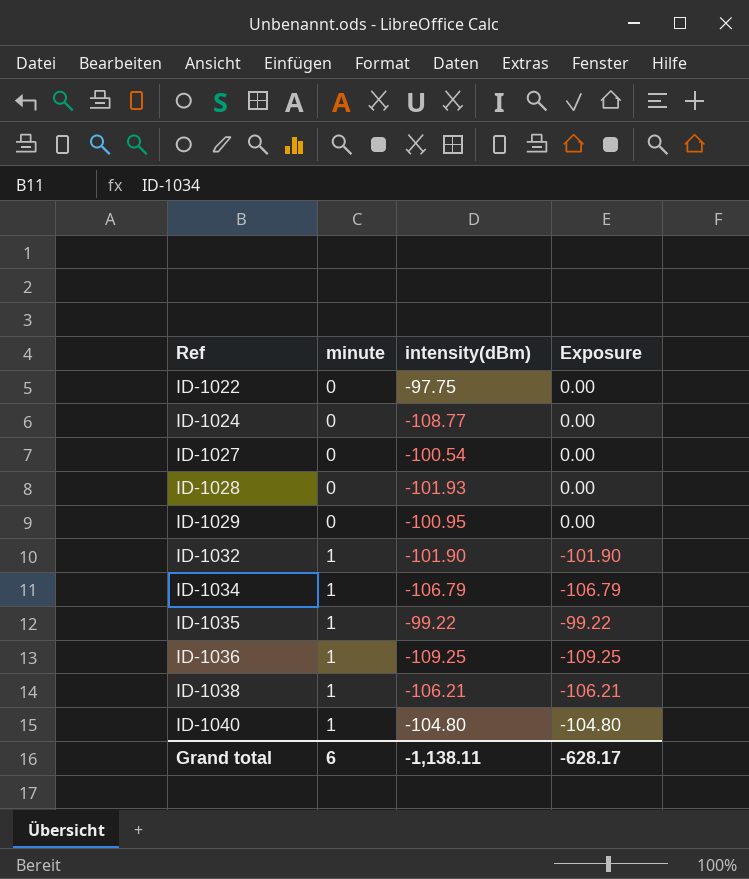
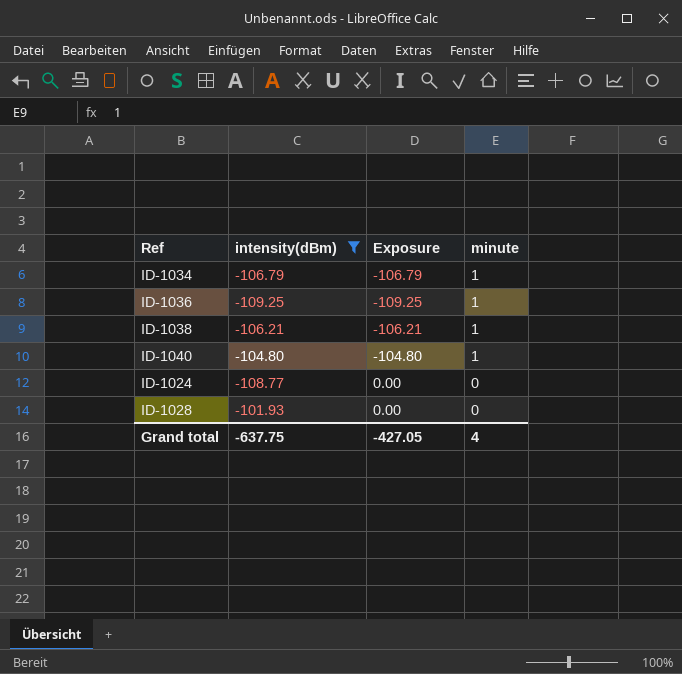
filter: none -> intensity(dBm) <= -101.93
row order: Ref ascending -> minute descending
column minute | position: 2 -> 4
Grand total | intensity(dBm): -1,138.11 -> -637.75
Grand total | Exposure: -628.17 -> -427.05
Grand total | minute: 6 -> 4

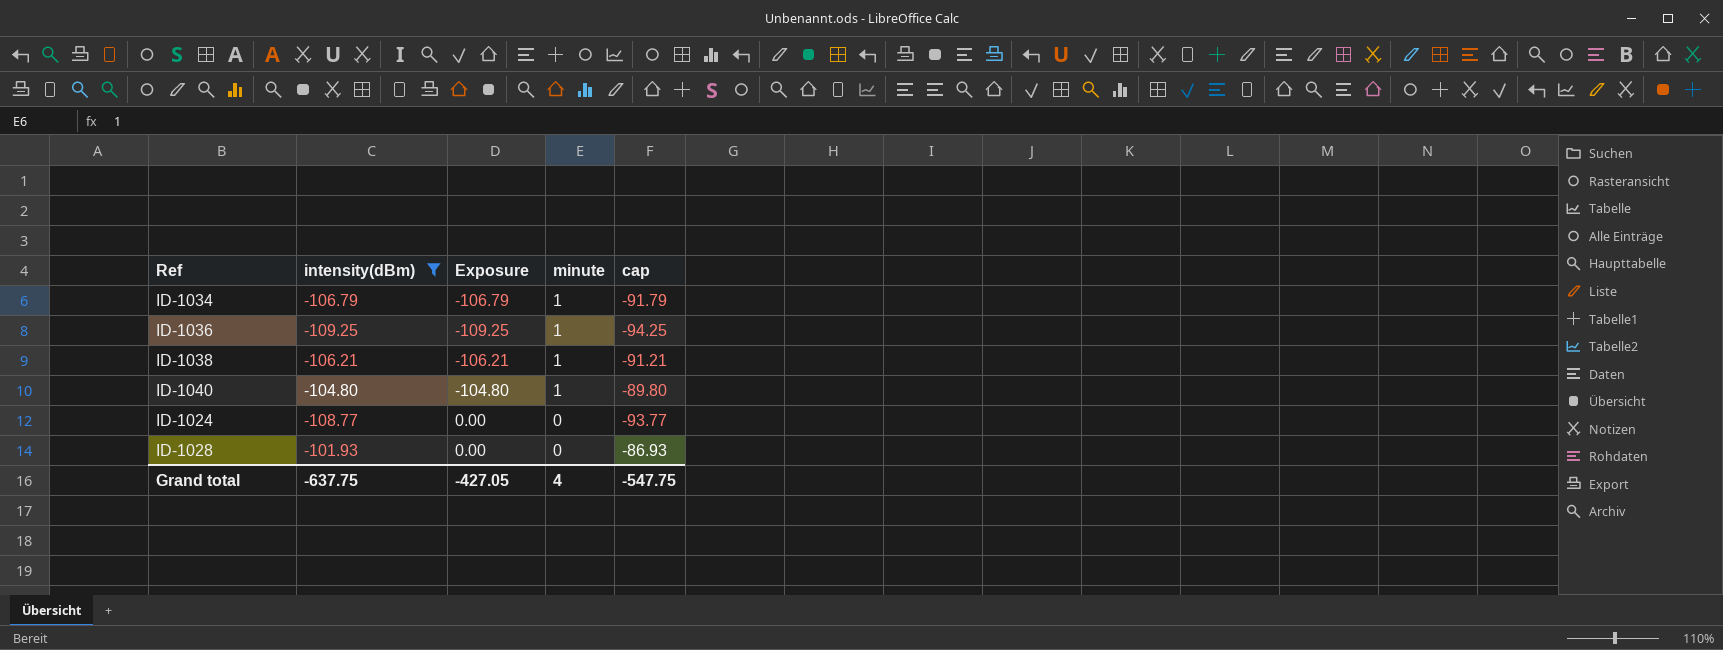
column cap | formula: none -> [intensity(dBm)] + 15

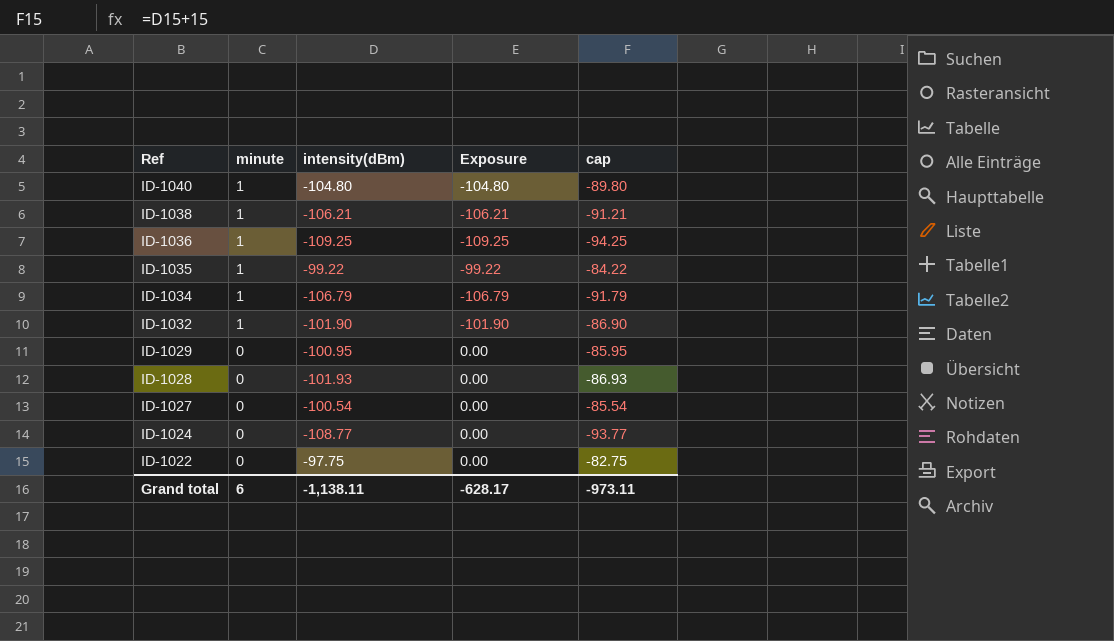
filter: intensity(dBm) <= -101.93 -> none
row order: minute descending -> Ref descending
column minute | position: 4 -> 2
Grand total | minute: 4 -> 6
Grand total | intensity(dBm): -637.75 -> -1,138.11
Grand total | Exposure: -427.05 -> -628.17
Grand total | cap: -547.75 -> -973.11

